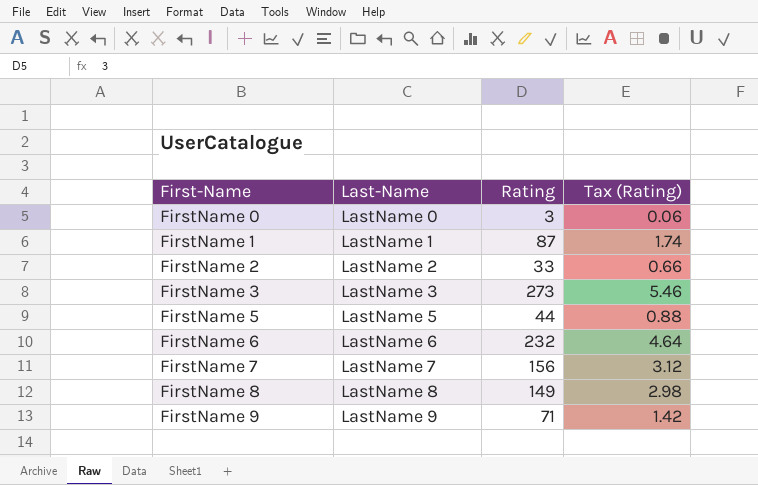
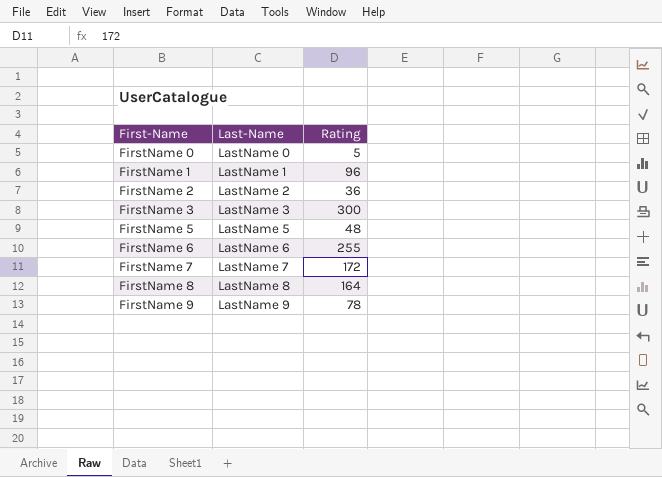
column Tax (Rating) | formula: [Rating] * 0.02 -> none
FirstName 0 | Rating: 3 -> 5
FirstName 1 | Rating: 87 -> 96
FirstName 2 | Rating: 33 -> 36
FirstName 3 | Rating: 273 -> 300
FirstName 5 | Rating: 44 -> 48
FirstName 6 | Rating: 232 -> 255
FirstName 7 | Rating: 156 -> 172
FirstName 8 | Rating: 149 -> 164
FirstName 9 | Rating: 71 -> 78

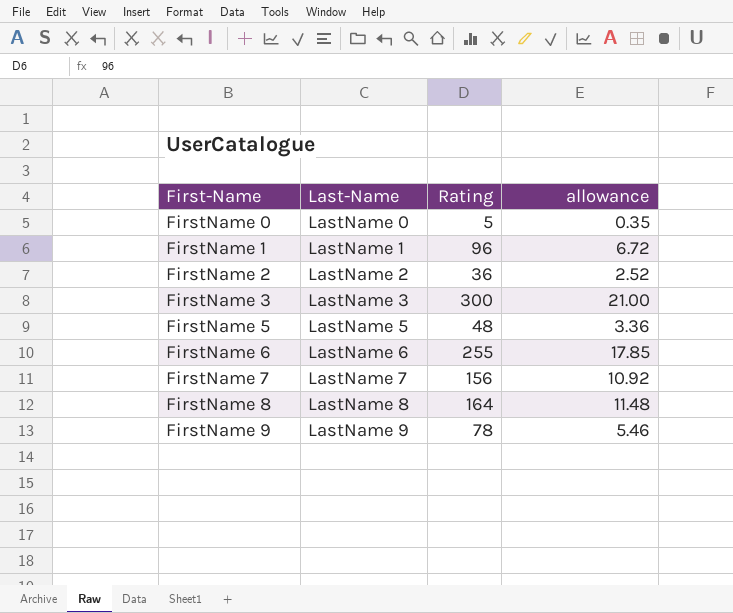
column allowance | formula: none -> [Rating] * 0.07
FirstName 7 | Rating: 172 -> 156

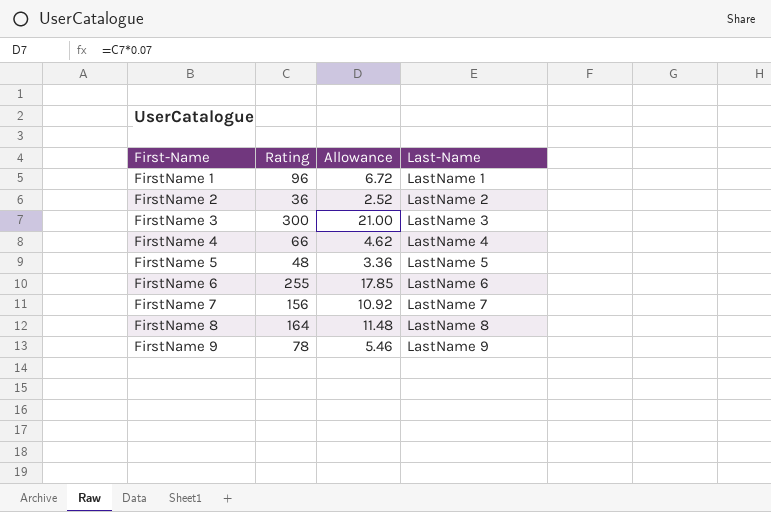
column name: allowance -> Allowance
column Last-Name | position: 2 -> 4
row FirstName 0: LastName 0 | 5 | 0.35 -> none
row FirstName 4: none -> 66 | 4.62 | LastName 4

